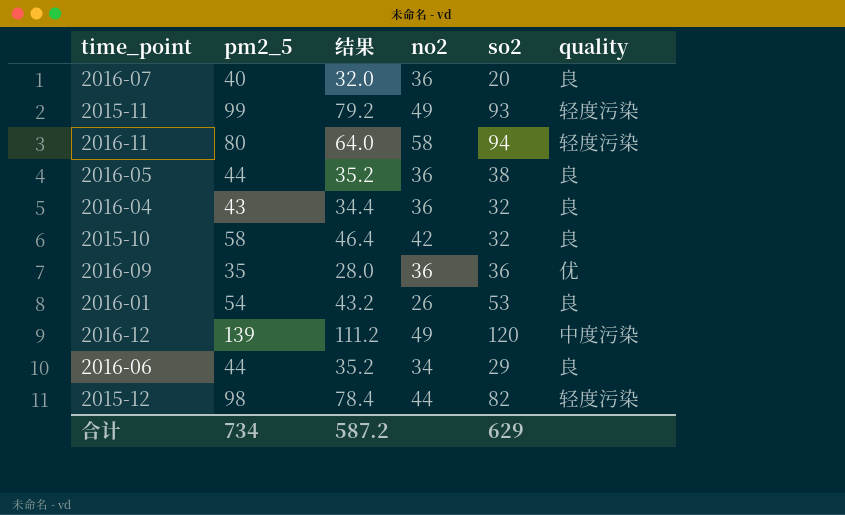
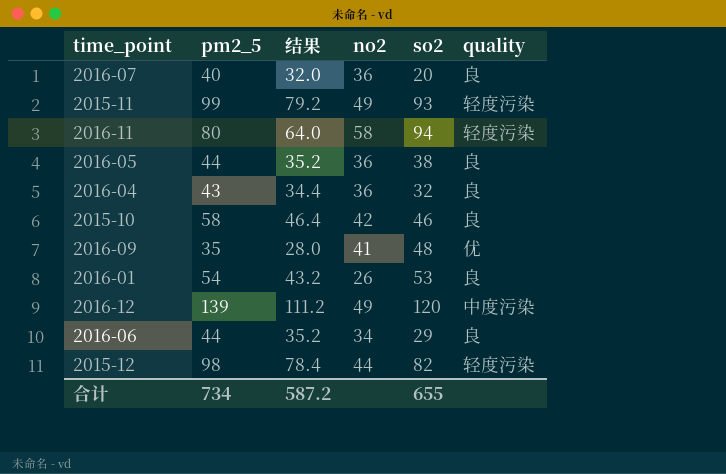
2015-10 | so2: 32 -> 46
2016-09 | no2: 36 -> 41
2016-09 | so2: 36 -> 48
合计 | so2: 629 -> 655

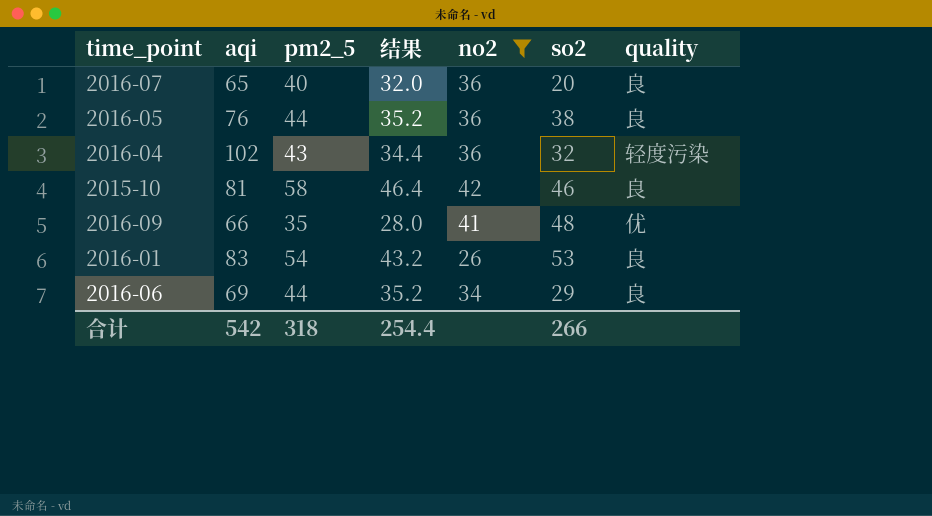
filter: none -> no2 <= 42
column aqi | position: none -> 2
2016-04 | quality: 良 -> 轻度污染
合计 | pm2_5: 734 -> 318
合计 | 结果: 587.2 -> 254.4
合计 | so2: 655 -> 266

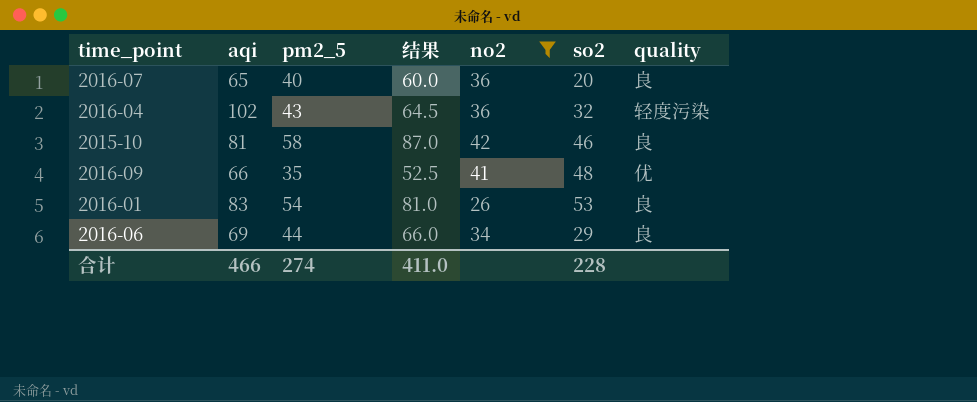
column 结果 | formula: [pm2_5] * 0.8 -> [pm2_5] * 1.5
row 2016-05: 76 | 44 | 35.2 | 36 | 38 | 良 -> none
合计 | aqi: 542 -> 466
合计 | pm2_5: 318 -> 274
合计 | 结果: 254.4 -> 411.0
合计 | so2: 266 -> 228

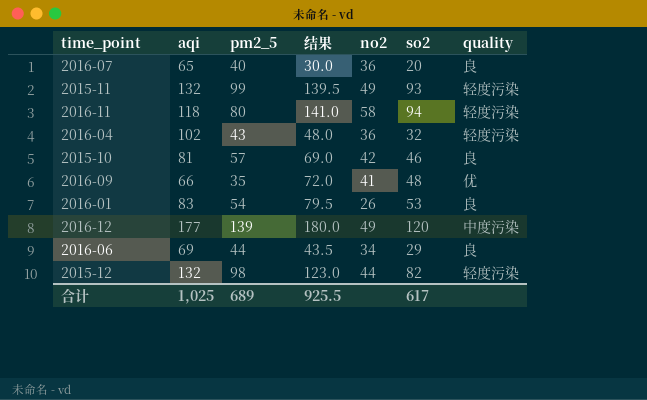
filter: no2 <= 42 -> none
column 结果 | formula: [pm2_5] * 1.5 -> [so2] * 1.5
2015-10 | pm2_5: 58 -> 57
合计 | aqi: 466 -> 1,025
合计 | pm2_5: 274 -> 689
合计 | 结果: 411.0 -> 925.5
合计 | so2: 228 -> 617

